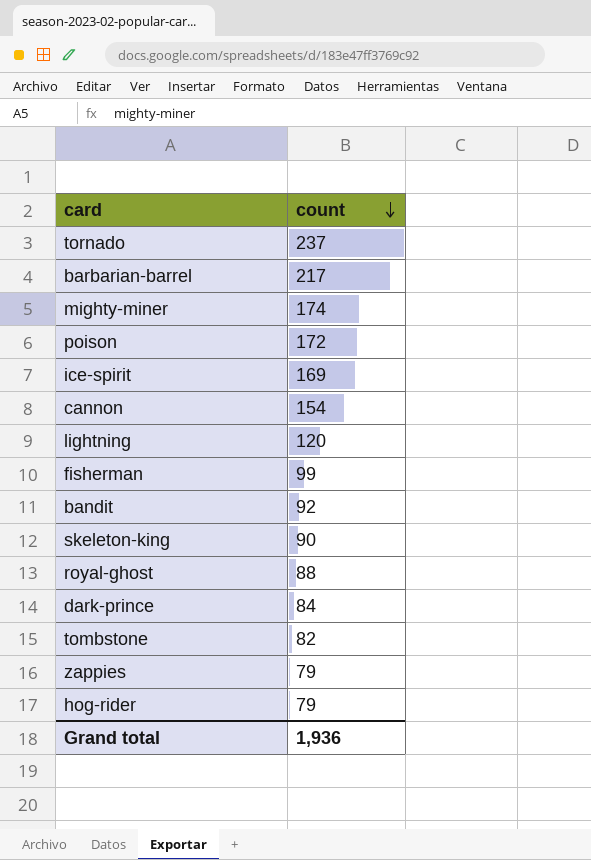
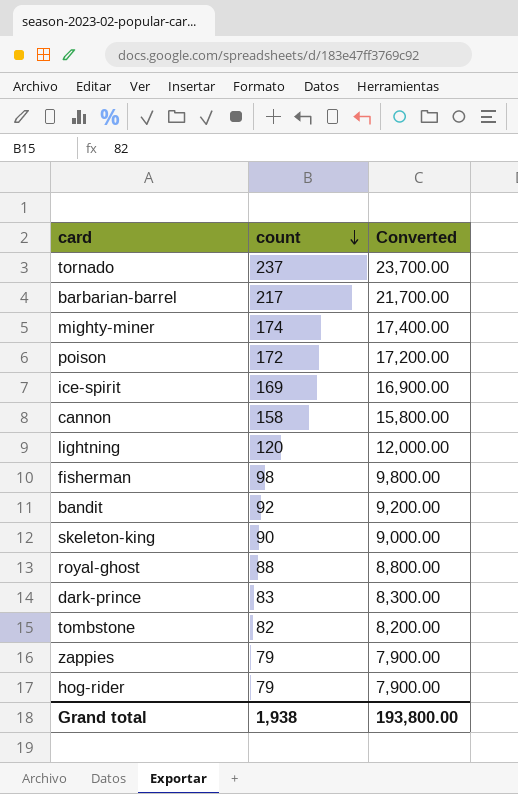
column Converted | formula: none -> [count] * 100
cannon | count: 154 -> 158
fisherman | count: 99 -> 98
dark-prince | count: 84 -> 83
Grand total | count: 1,936 -> 1,938

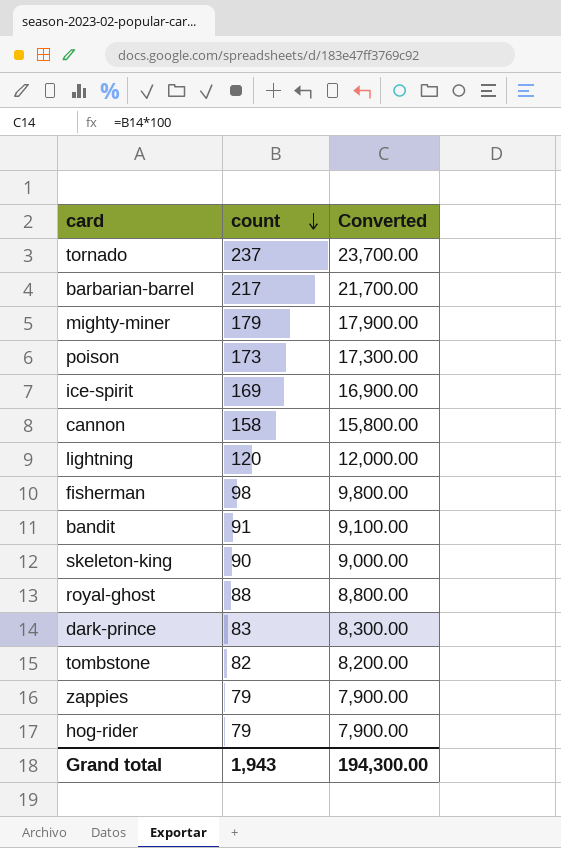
mighty-miner | count: 174 -> 179
mighty-miner | Converted: 17,400.00 -> 17,900.00
poison | count: 172 -> 173
poison | Converted: 17,200.00 -> 17,300.00
bandit | count: 92 -> 91
bandit | Converted: 9,200.00 -> 9,100.00
Grand total | count: 1,938 -> 1,943
Grand total | Converted: 193,800.00 -> 194,300.00

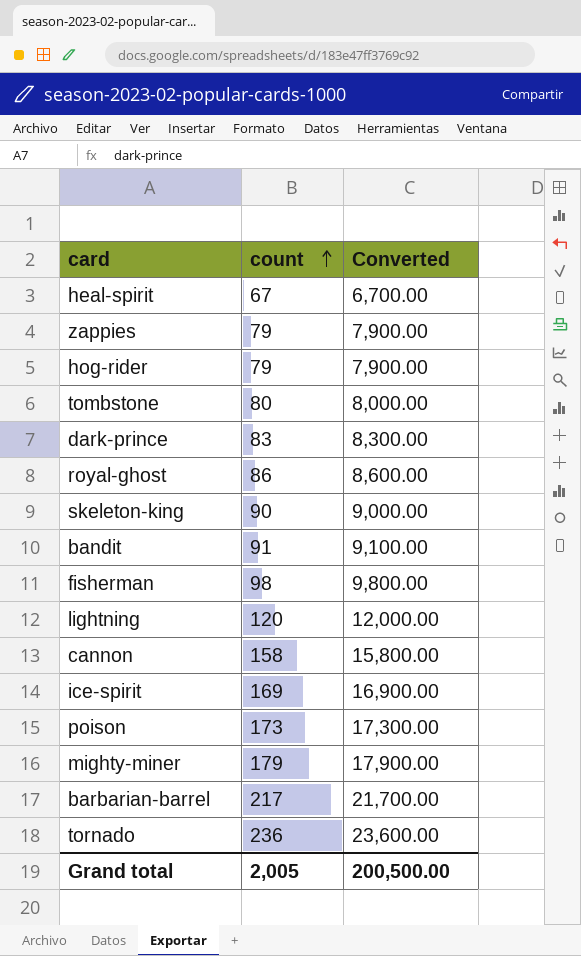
row order: count descending -> count ascending
row heal-spirit: none -> 67 | 6,700.00
tombstone | count: 82 -> 80
tombstone | Converted: 8,200.00 -> 8,000.00
royal-ghost | count: 88 -> 86
royal-ghost | Converted: 8,800.00 -> 8,600.00
tornado | count: 237 -> 236
tornado | Converted: 23,700.00 -> 23,600.00
Grand total | count: 1,943 -> 2,005
Grand total | Converted: 194,300.00 -> 200,500.00

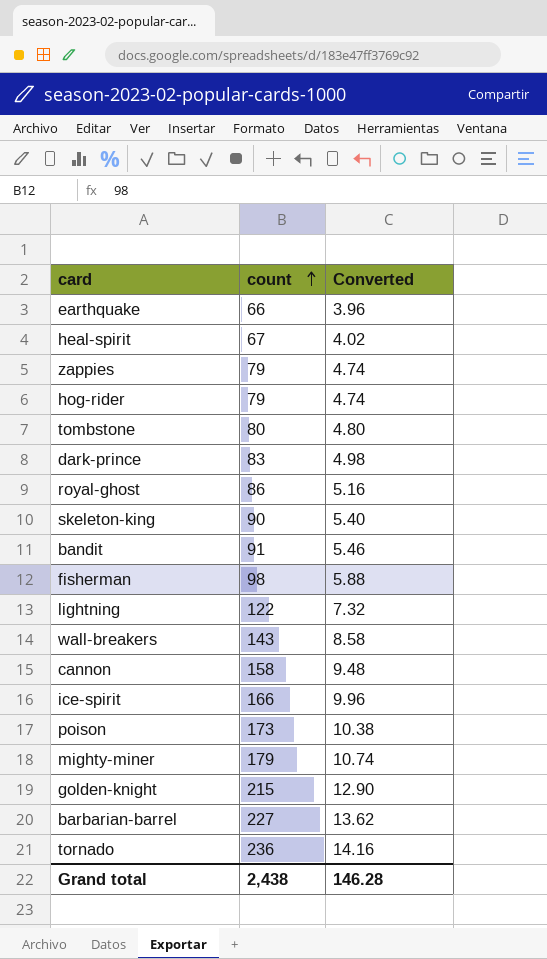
column Converted | formula: [count] * 100 -> [count] * 0.06
row earthquake: none -> 66 | 3.96
lightning | count: 120 -> 122
row wall-breakers: none -> 143 | 8.58
ice-spirit | count: 169 -> 166
row golden-knight: none -> 215 | 12.90
barbarian-barrel | count: 217 -> 227
Grand total | count: 2,005 -> 2,438
Grand total | Converted: 200,500.00 -> 146.28

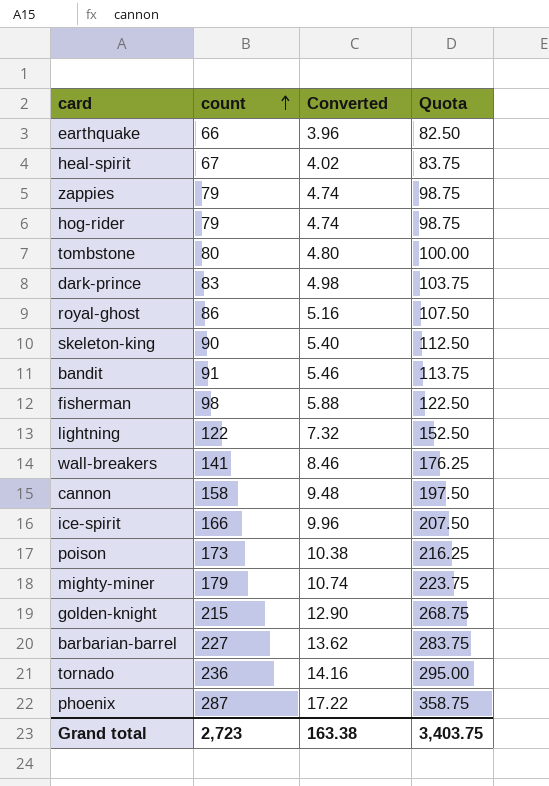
column Quota | formula: none -> [count] * 1.25
wall-breakers | count: 143 -> 141
wall-breakers | Converted: 8.58 -> 8.46
row phoenix: none -> 287 | 17.22 | 358.75
Grand total | count: 2,438 -> 2,723
Grand total | Converted: 146.28 -> 163.38

